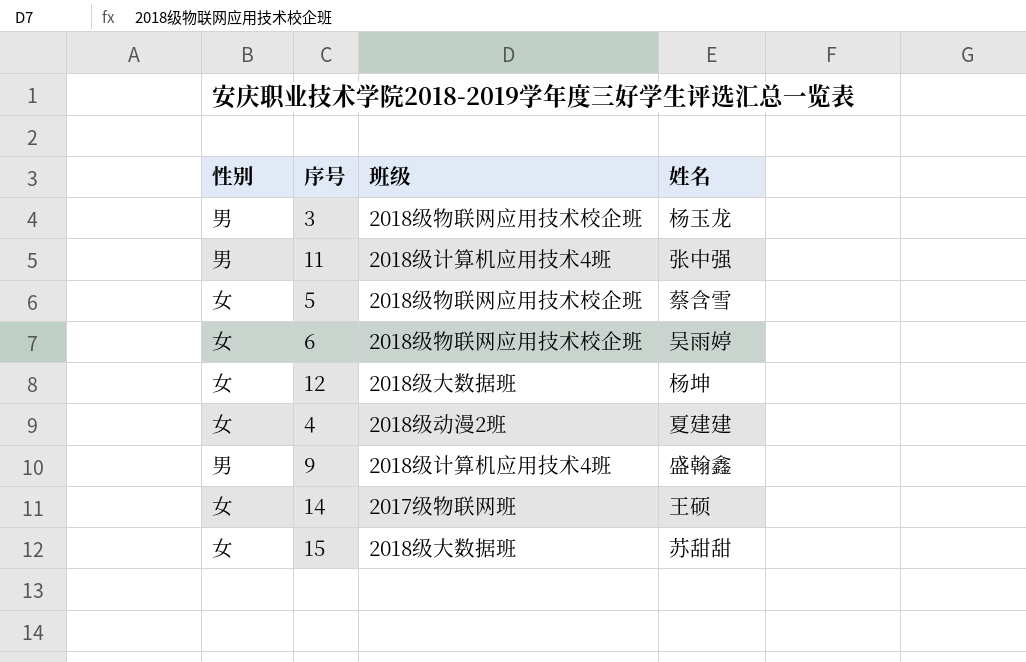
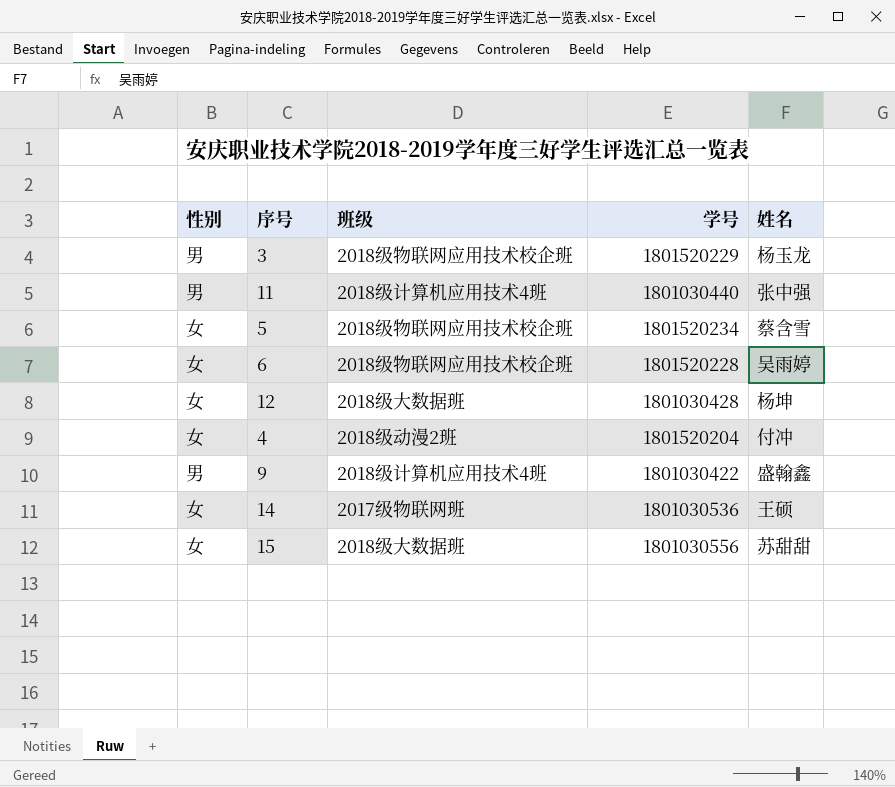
column 学号 | position: none -> 4
4 | 姓名: 夏建建 -> 付冲

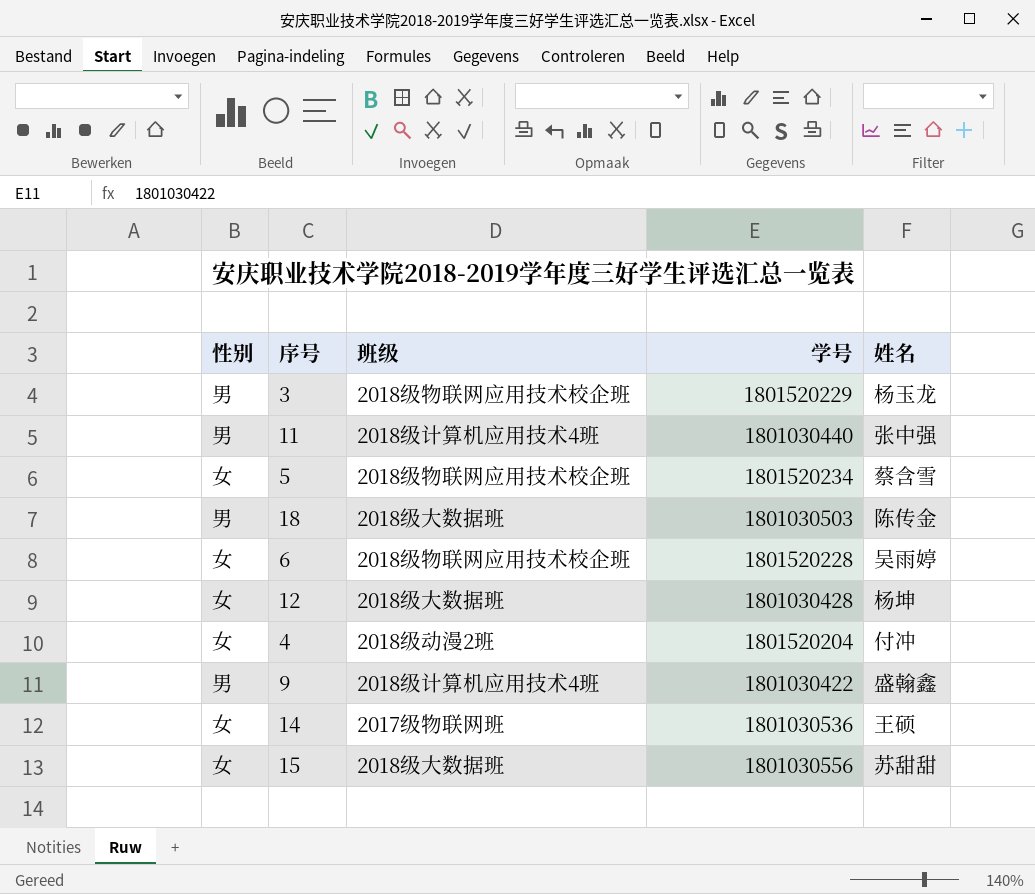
row 18: none -> 男 | 2018级大数据班 | 1801030503 | 陈传金

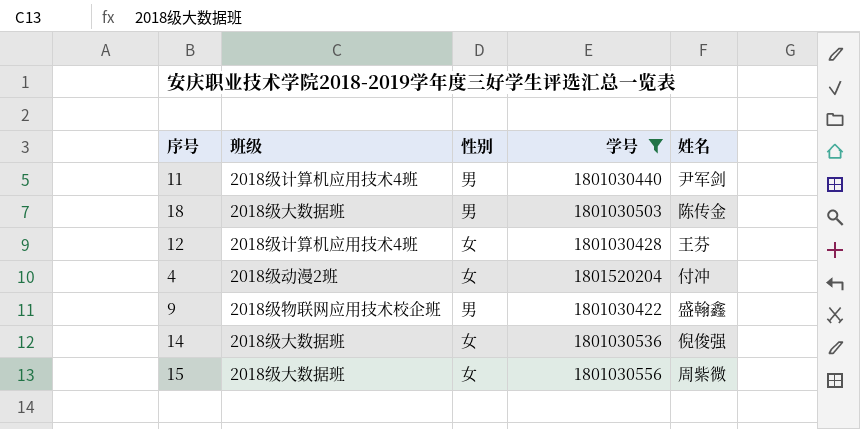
filter: none -> 学号 <= 1801520204
column 性别 | position: 1 -> 3
11 | 姓名: 张中强 -> 尹军剑
12 | 班级: 2018级大数据班 -> 2018级计算机应用技术4班
12 | 姓名: 杨坤 -> 王芬
9 | 班级: 2018级计算机应用技术4班 -> 2018级物联网应用技术校企班
14 | 班级: 2017级物联网班 -> 2018级大数据班
14 | 姓名: 王硕 -> 倪俊强
15 | 姓名: 苏甜甜 -> 周紫微

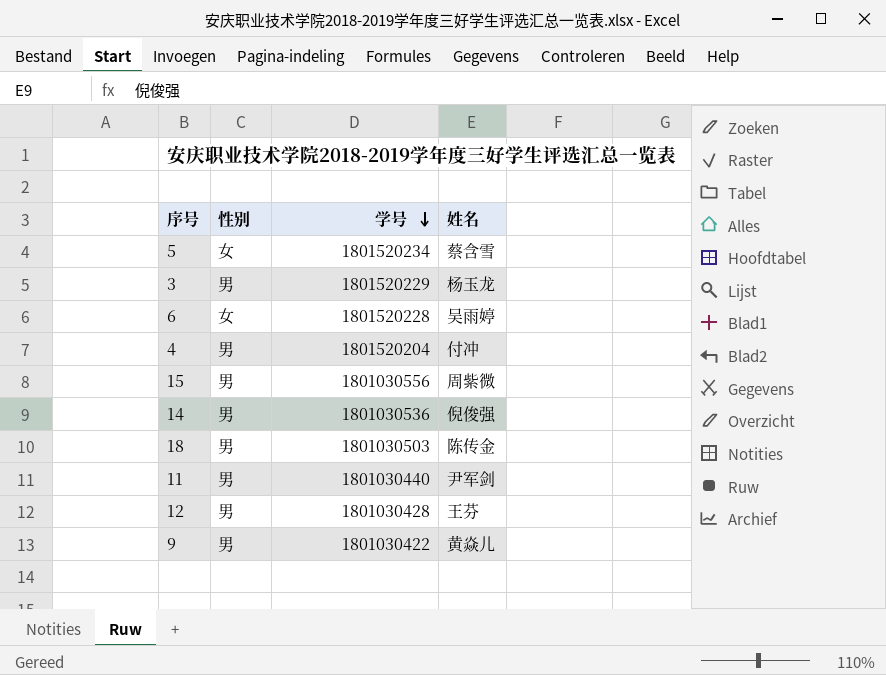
filter: 学号 <= 1801520204 -> none
row order: none -> 学号 descending
column 班级 | position: 2 -> none
4 | 性别: 女 -> 男
15 | 性别: 女 -> 男
14 | 性别: 女 -> 男
12 | 性别: 女 -> 男
9 | 姓名: 盛翰鑫 -> 黄焱儿

